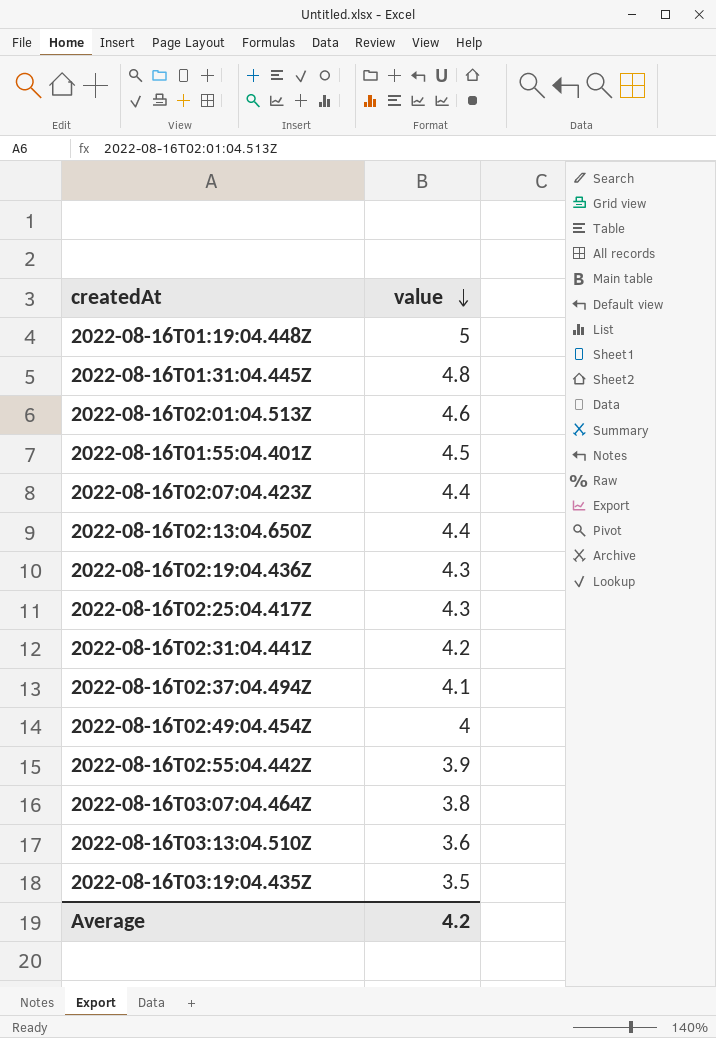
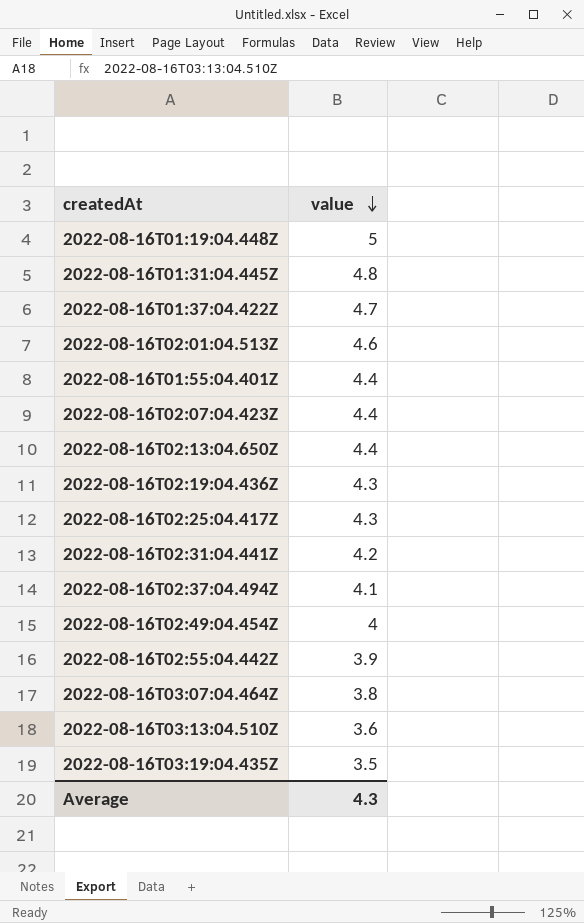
row 2022-08-16T01:37:04.422Z: none -> 4.7
2022-08-16T01:55:04.401Z | value: 4.5 -> 4.4
Average | value: 4.2 -> 4.3

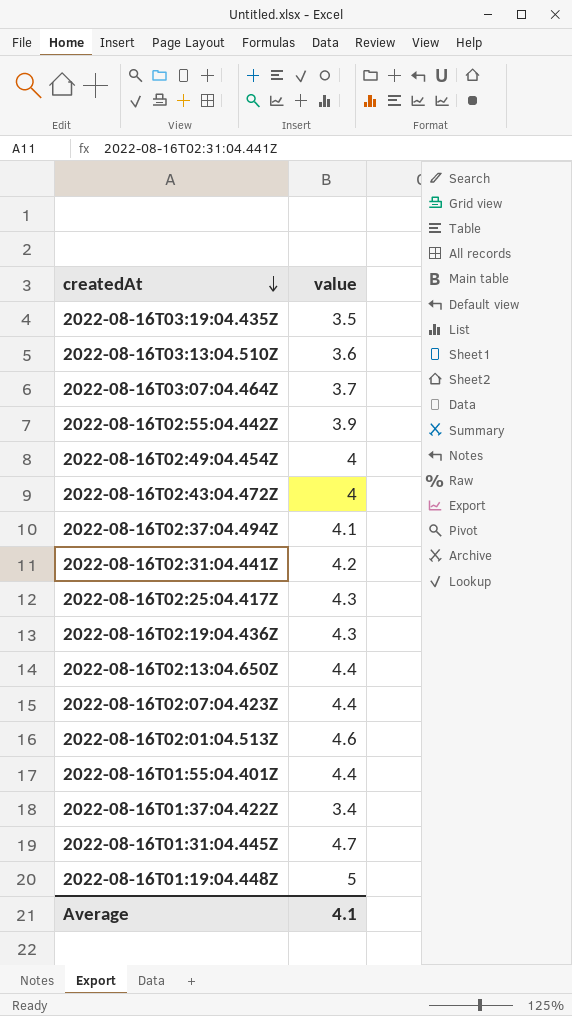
row order: value descending -> createdAt descending
2022-08-16T03:07:04.464Z | value: 3.8 -> 3.7
row 2022-08-16T02:43:04.472Z: none -> 4
2022-08-16T01:37:04.422Z | value: 4.7 -> 3.4
2022-08-16T01:31:04.445Z | value: 4.8 -> 4.7
Average | value: 4.3 -> 4.1

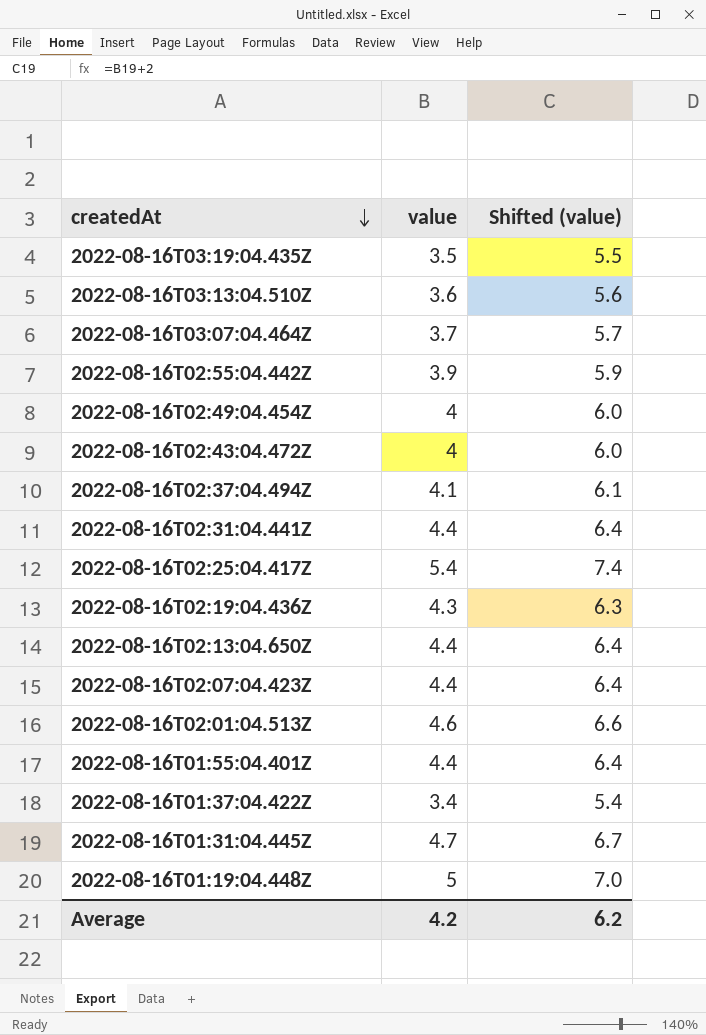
column Shifted (value) | formula: none -> [value] + 2
2022-08-16T02:31:04.441Z | value: 4.2 -> 4.4
2022-08-16T02:25:04.417Z | value: 4.3 -> 5.4
Average | value: 4.1 -> 4.2

